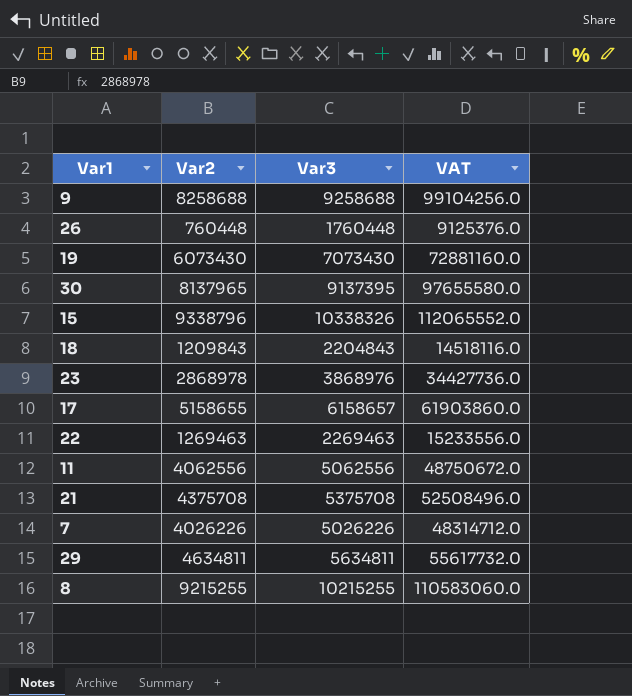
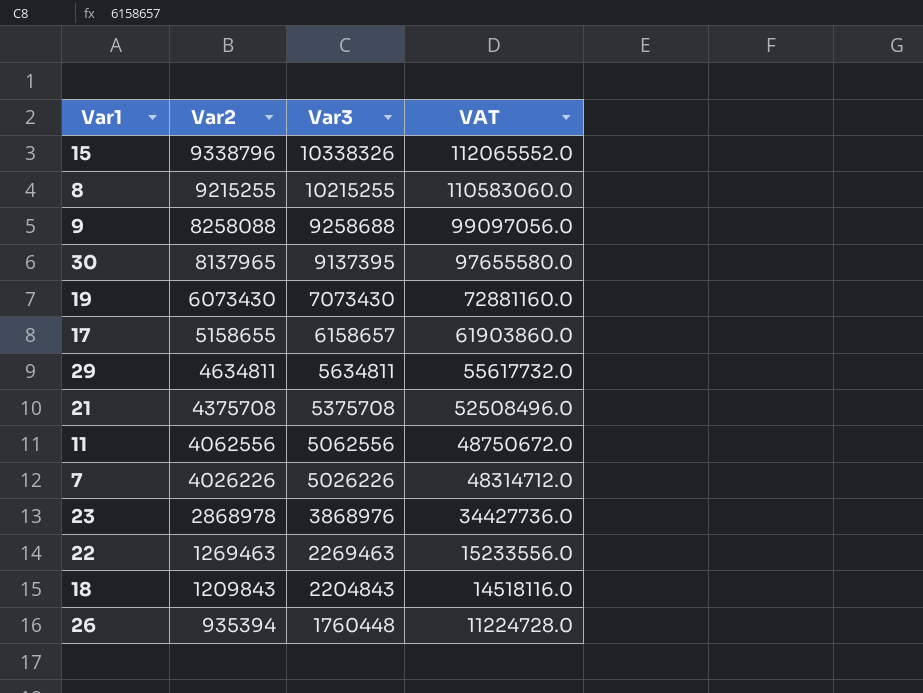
row order: none -> Var2 descending
9 | Var2: 8258688 -> 8258088
9 | VAT: 99104256.0 -> 99097056.0
26 | Var2: 760448 -> 935394
26 | VAT: 9125376.0 -> 11224728.0

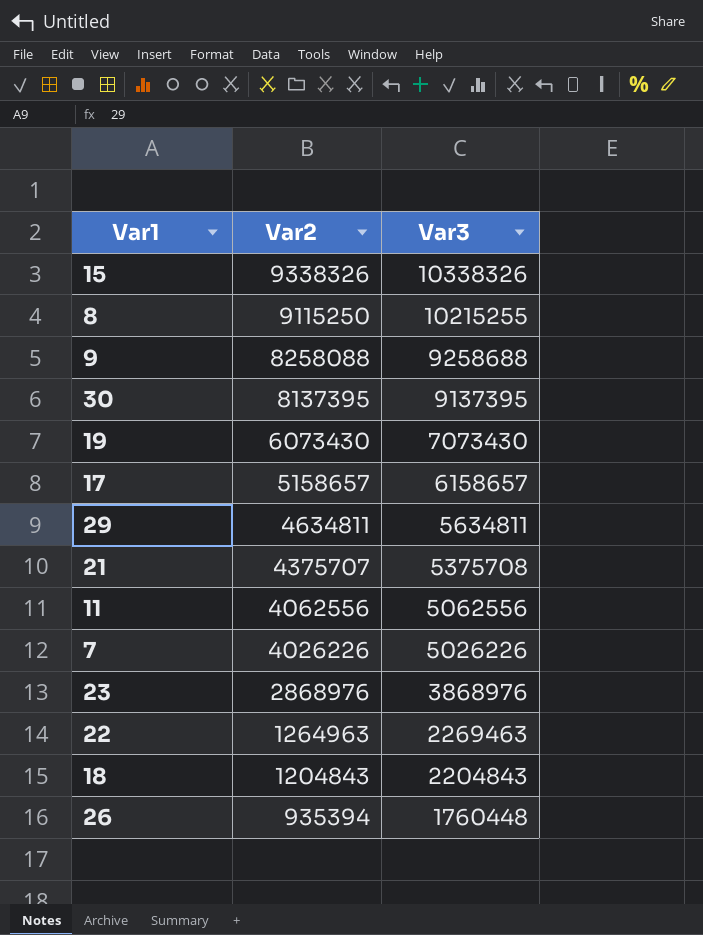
column VAT | formula: [Var2] * 12 -> none
15 | Var2: 9338796 -> 9338326
8 | Var2: 9215255 -> 9115250
30 | Var2: 8137965 -> 8137395
17 | Var2: 5158655 -> 5158657
21 | Var2: 4375708 -> 4375707
23 | Var2: 2868978 -> 2868976
22 | Var2: 1269463 -> 1264963
18 | Var2: 1209843 -> 1204843

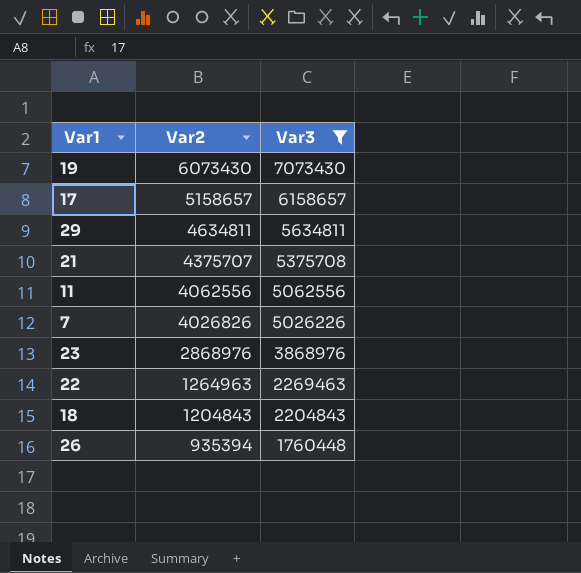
filter: none -> Var3 <= 7073430
7 | Var2: 4026226 -> 4026826

